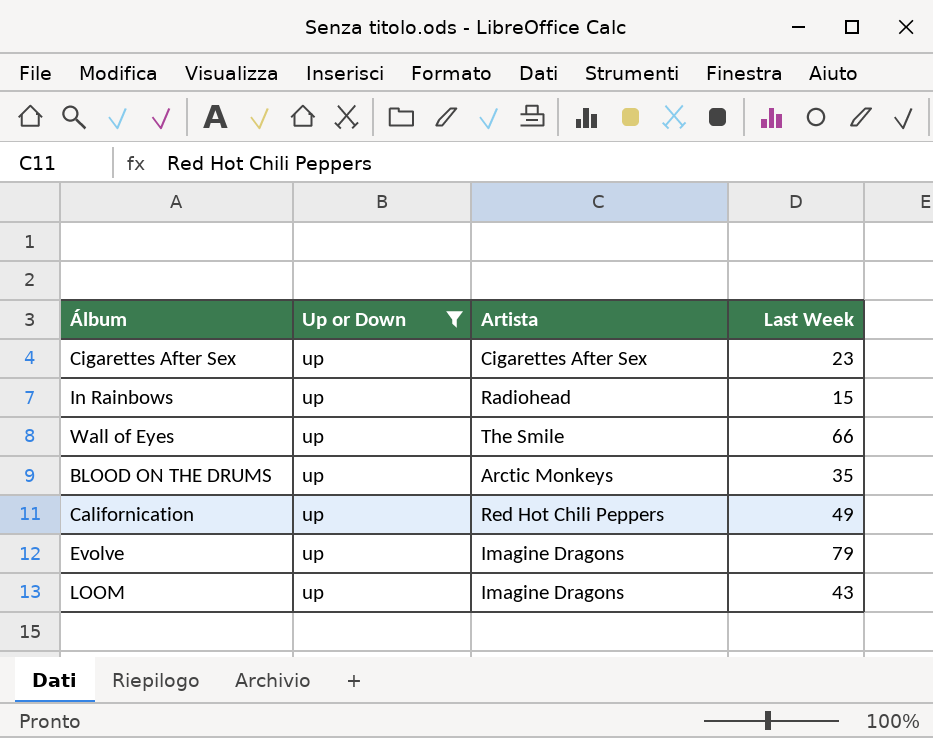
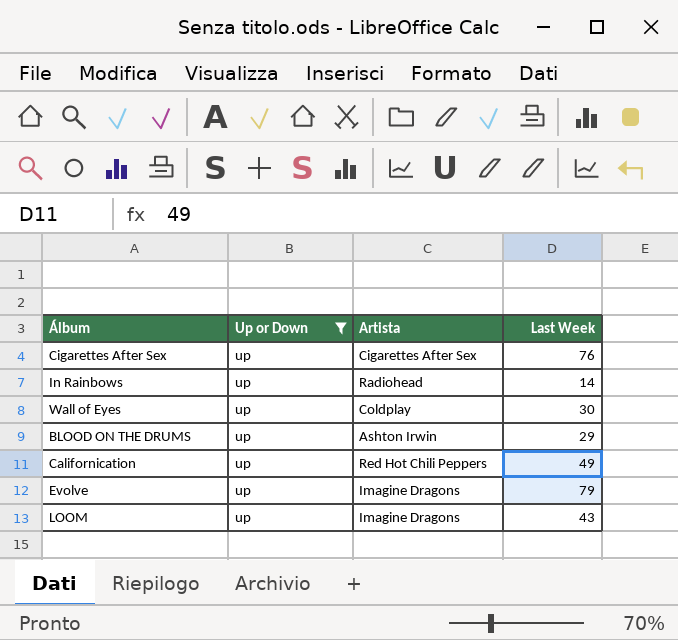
Cigarettes After Sex | Last Week: 23 -> 76
In Rainbows | Last Week: 15 -> 14
Wall of Eyes | Artista: The Smile -> Coldplay
Wall of Eyes | Last Week: 66 -> 30
BLOOD ON THE DRUMS | Artista: Arctic Monkeys -> Ashton Irwin
BLOOD ON THE DRUMS | Last Week: 35 -> 29

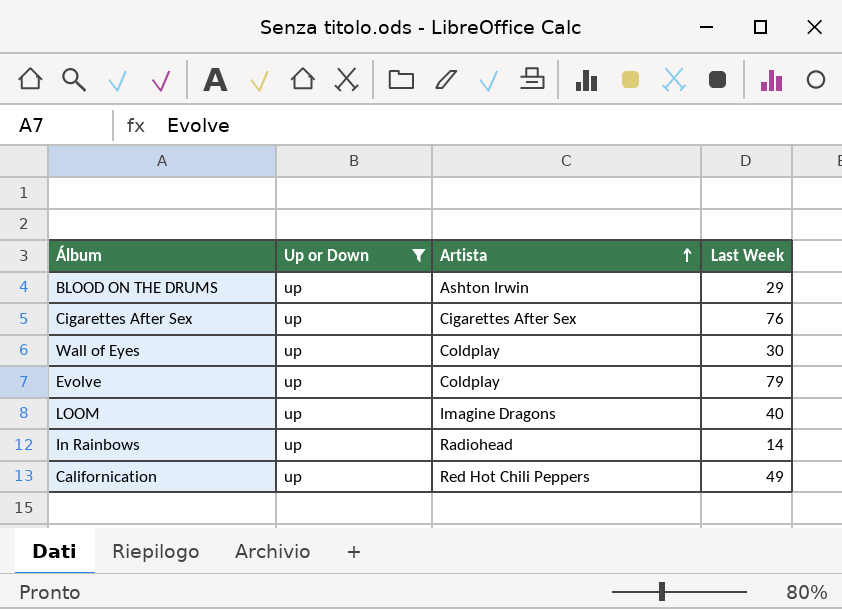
row order: none -> Artista ascending
Evolve | Artista: Imagine Dragons -> Coldplay
LOOM | Last Week: 43 -> 40

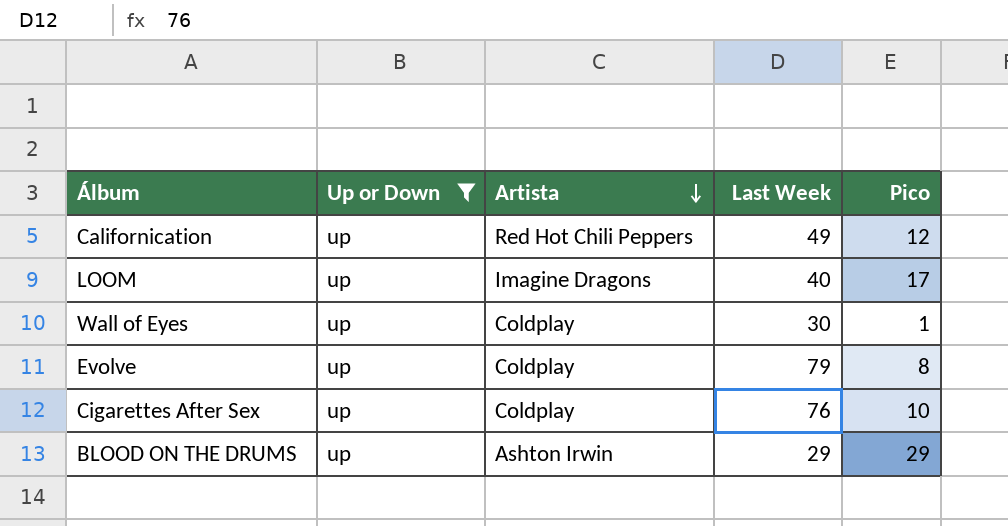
row order: Artista ascending -> Artista descending
column Pico | position: none -> 5
row In Rainbows: up | Radiohead | 14 -> none
Cigarettes After Sex | Artista: Cigarettes After Sex -> Coldplay

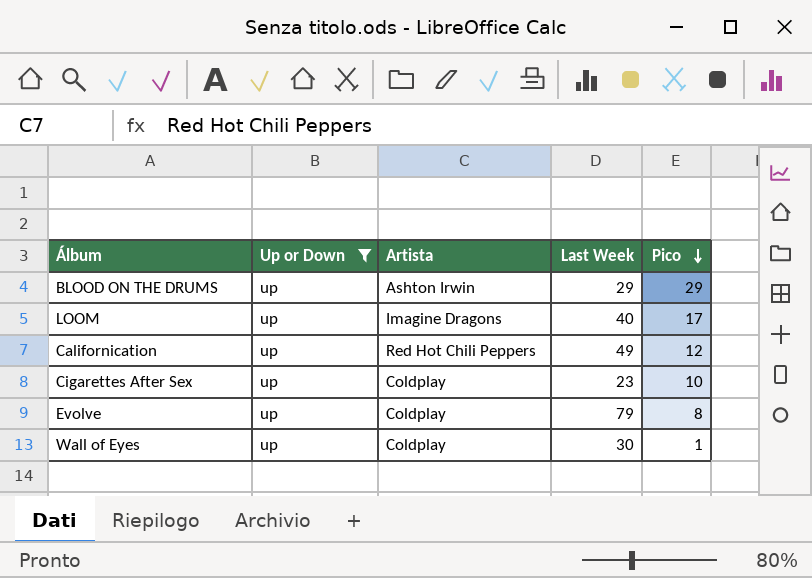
row order: Artista descending -> Pico descending
Cigarettes After Sex | Last Week: 76 -> 23

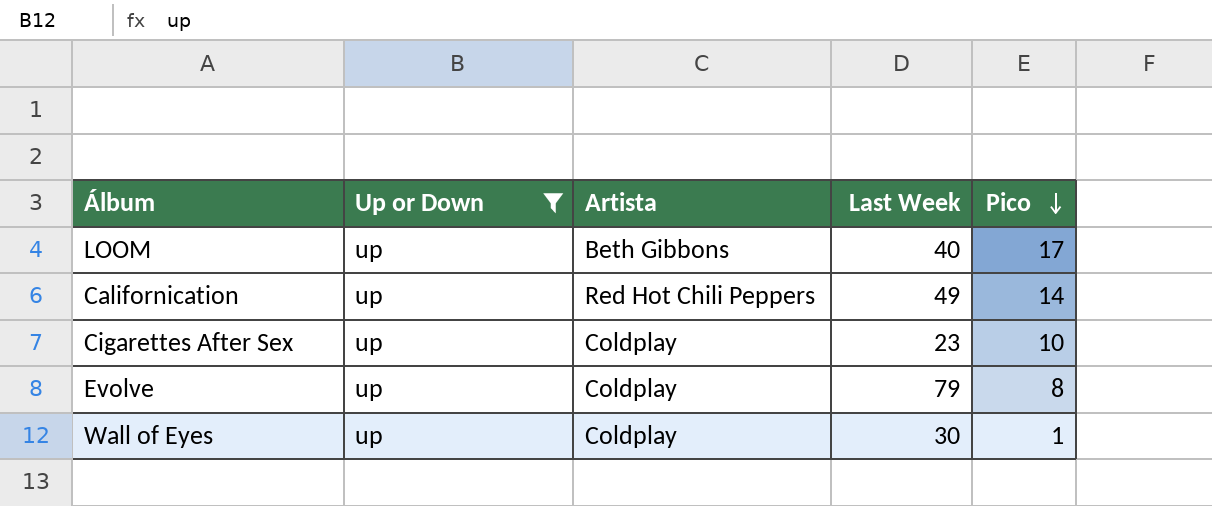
row BLOOD ON THE DRUMS: up | Ashton Irwin | 29 | 29 -> none
LOOM | Artista: Imagine Dragons -> Beth Gibbons
Californication | Pico: 12 -> 14

